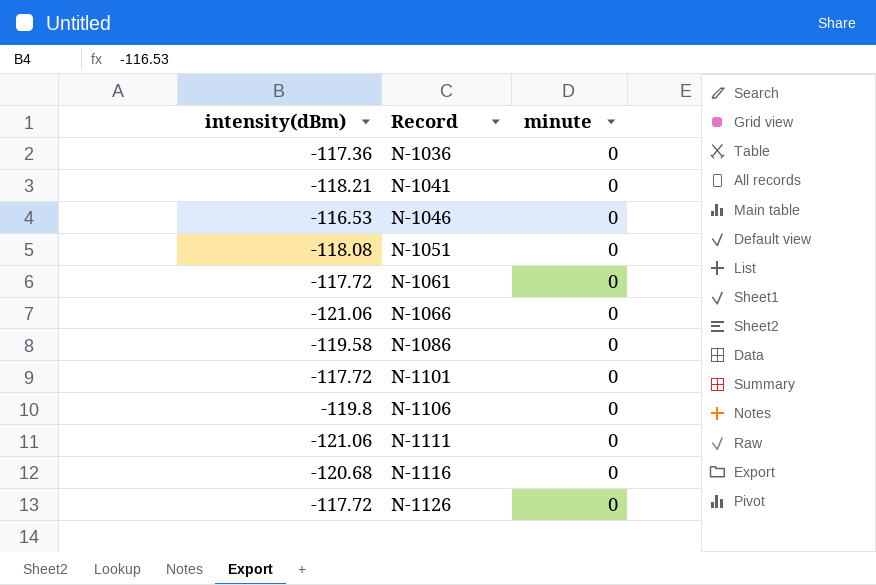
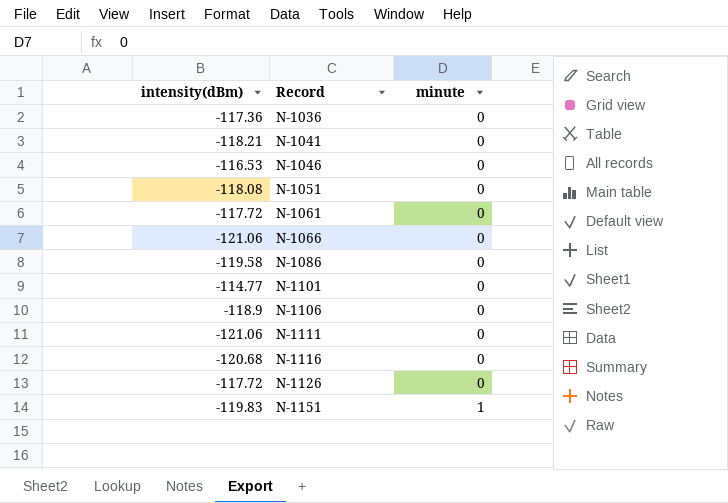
N-1101 | intensity(dBm): -117.72 -> -114.77
N-1106 | intensity(dBm): -119.8 -> -118.9
row N-1151: none -> -119.83 | 1

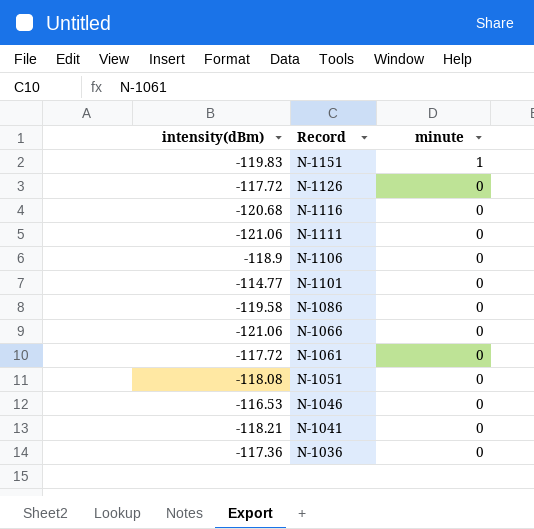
row order: Record ascending -> Record descending

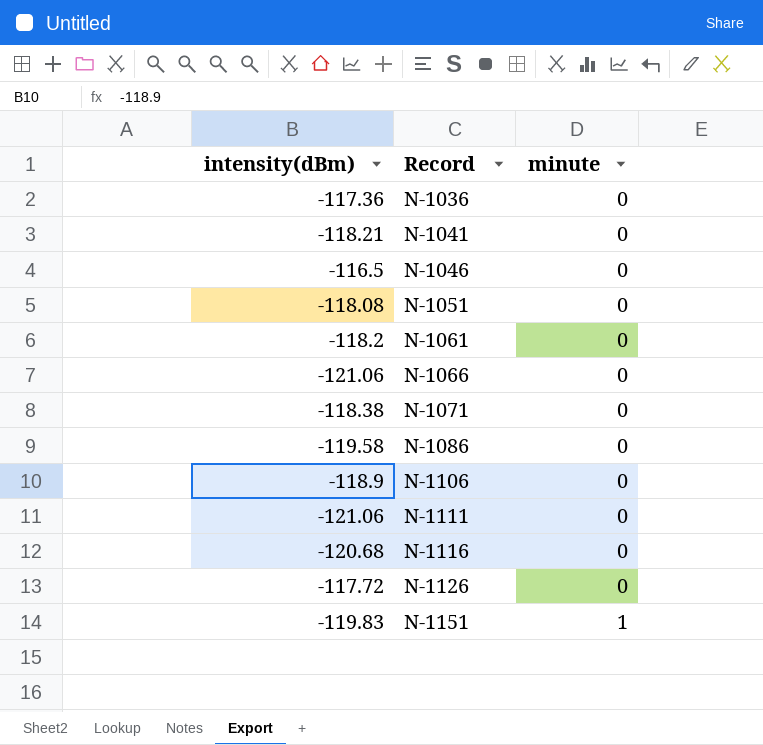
row order: Record descending -> Record ascending
row N-1101: -114.77 | 0 -> none
N-1046 | intensity(dBm): -116.53 -> -116.5
N-1061 | intensity(dBm): -117.72 -> -118.2
row N-1071: none -> -118.38 | 0

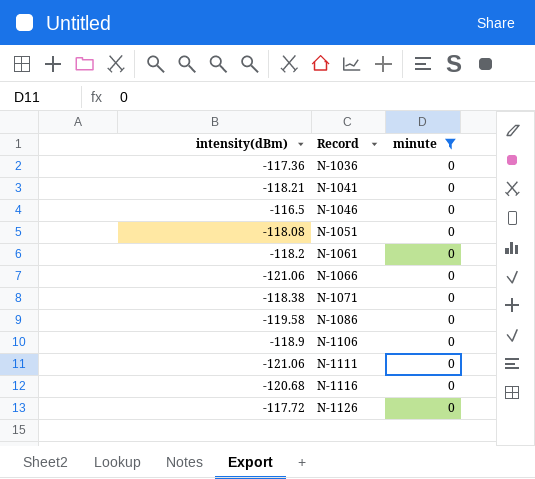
filter: none -> minute = 0

